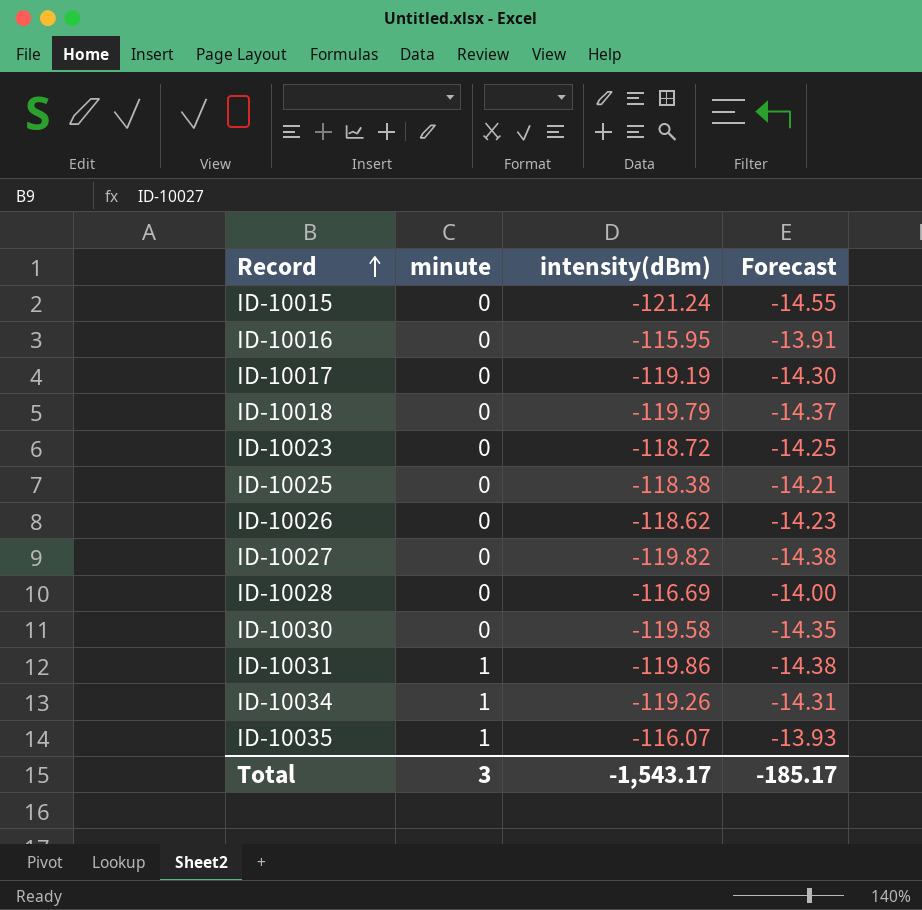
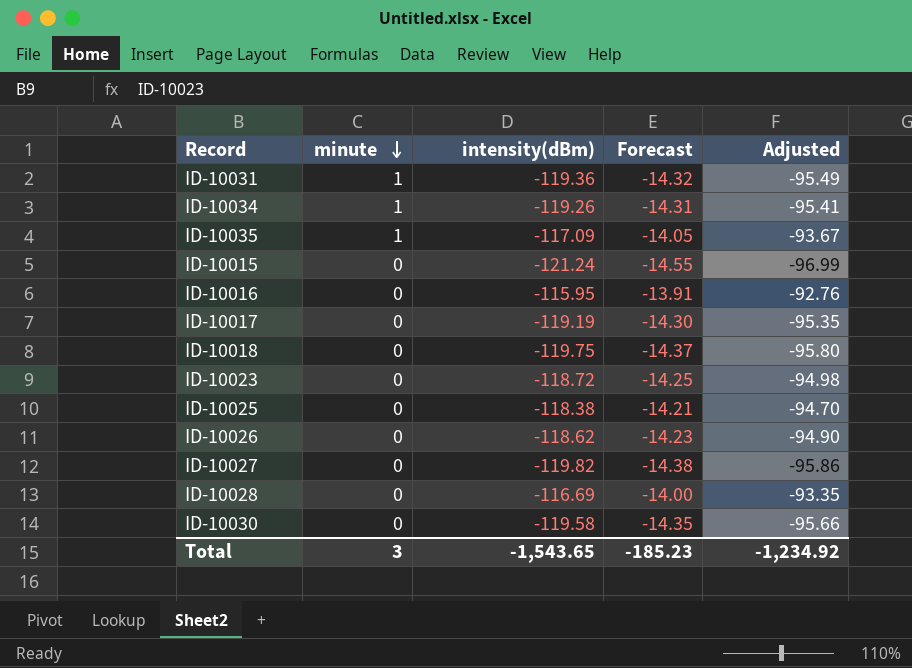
row order: Record ascending -> minute descending
column Adjusted | formula: none -> [intensity(dBm)] * 0.8
ID-10031 | intensity(dBm): -119.86 -> -119.36
ID-10031 | Forecast: -14.38 -> -14.32
ID-10035 | intensity(dBm): -116.07 -> -117.09
ID-10035 | Forecast: -13.93 -> -14.05
ID-10018 | intensity(dBm): -119.79 -> -119.75
Total | intensity(dBm): -1,543.17 -> -1,543.65
Total | Forecast: -185.17 -> -185.23

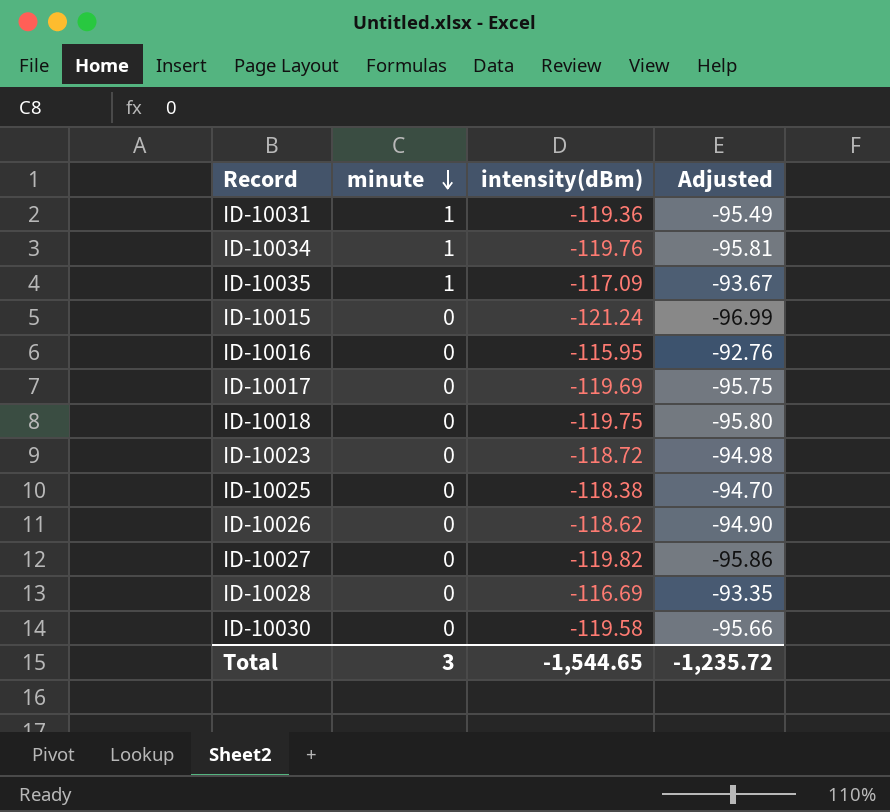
column Forecast | formula: [intensity(dBm)] * 0.12 -> none
ID-10034 | intensity(dBm): -119.26 -> -119.76
ID-10034 | Adjusted: -95.41 -> -95.81
ID-10017 | intensity(dBm): -119.19 -> -119.69
ID-10017 | Adjusted: -95.35 -> -95.75
Total | intensity(dBm): -1,543.65 -> -1,544.65
Total | Adjusted: -1,234.92 -> -1,235.72

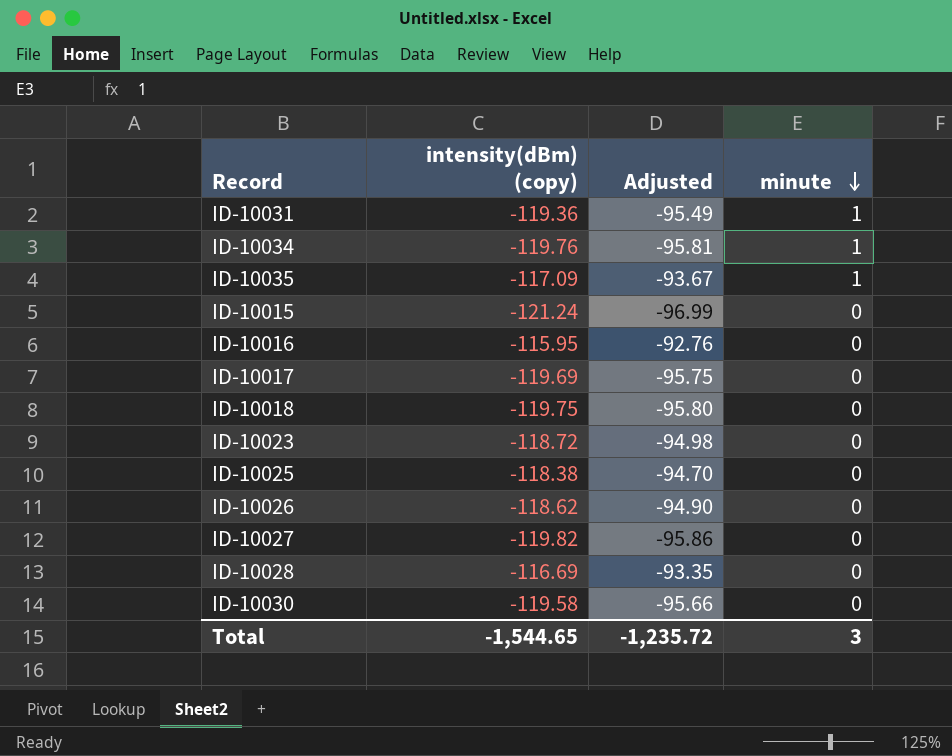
column name: intensity(dBm) -> intensity(dBm) (copy)
column minute | position: 2 -> 4

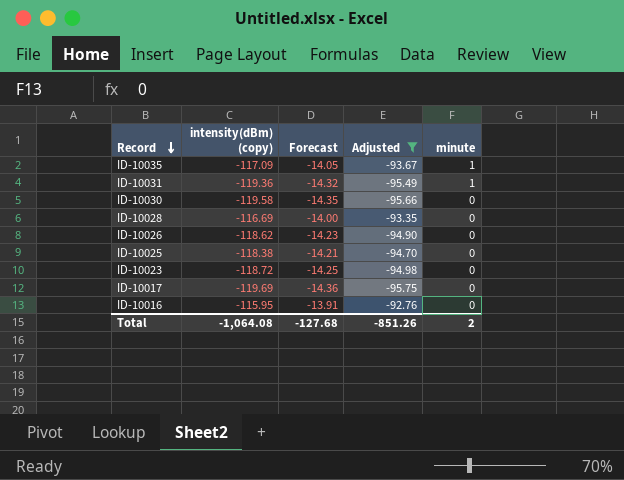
filter: none -> Adjusted >= -95.75
row order: minute descending -> Record descending
column Forecast | formula: none -> [intensity(dBm) (copy)] * 0.12
Total | intensity(dBm) (copy): -1,544.65 -> -1,064.08
Total | Adjusted: -1,235.72 -> -851.26
Total | minute: 3 -> 2

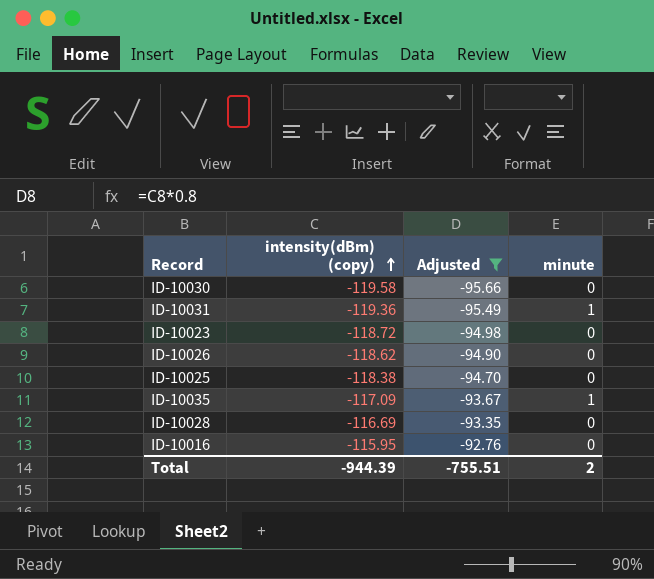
row order: Record descending -> intensity(dBm) (copy) ascending
column Forecast | formula: [intensity(dBm) (copy)] * 0.12 -> none
row ID-10017: -119.69 | -14.36 | -95.75 | 0 -> none
Total | intensity(dBm) (copy): -1,064.08 -> -944.39
Total | Adjusted: -851.26 -> -755.51

